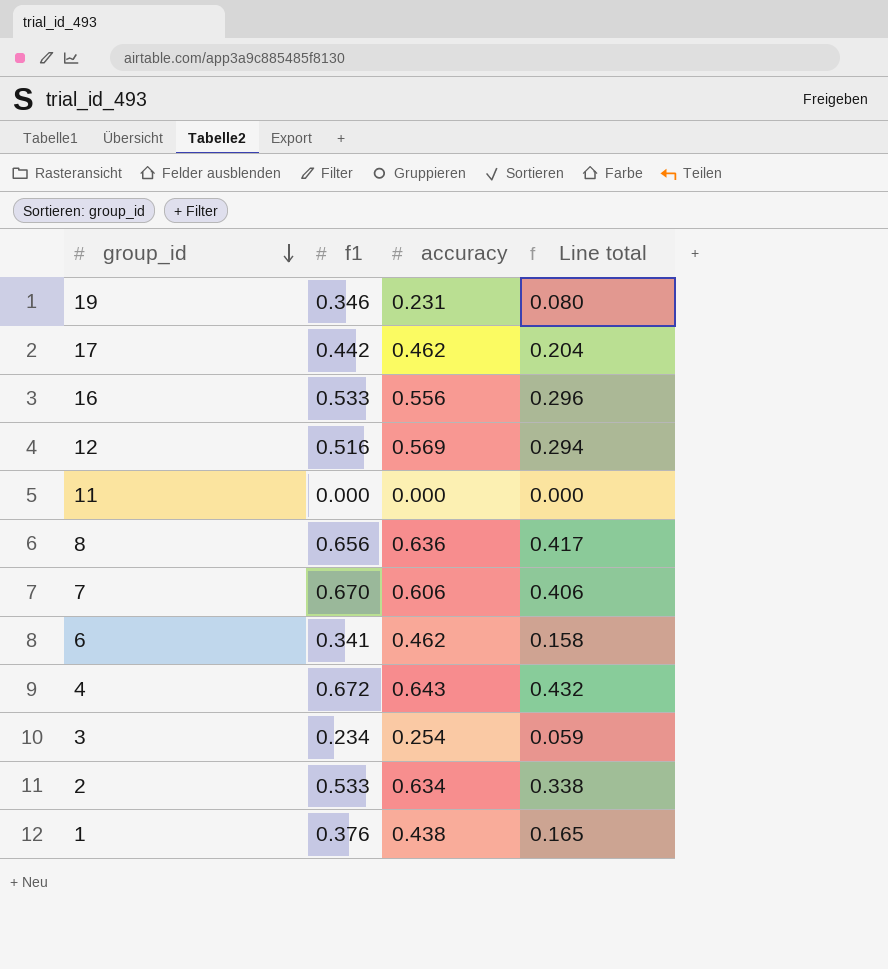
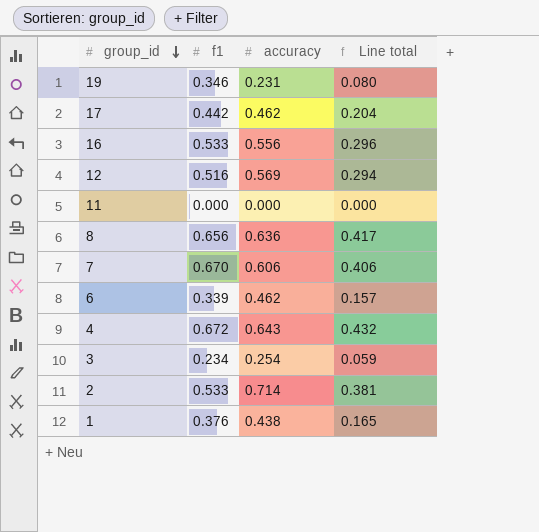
6 | f1: 0.341 -> 0.339
6 | Line total: 0.158 -> 0.157
2 | accuracy: 0.634 -> 0.714
2 | Line total: 0.338 -> 0.381

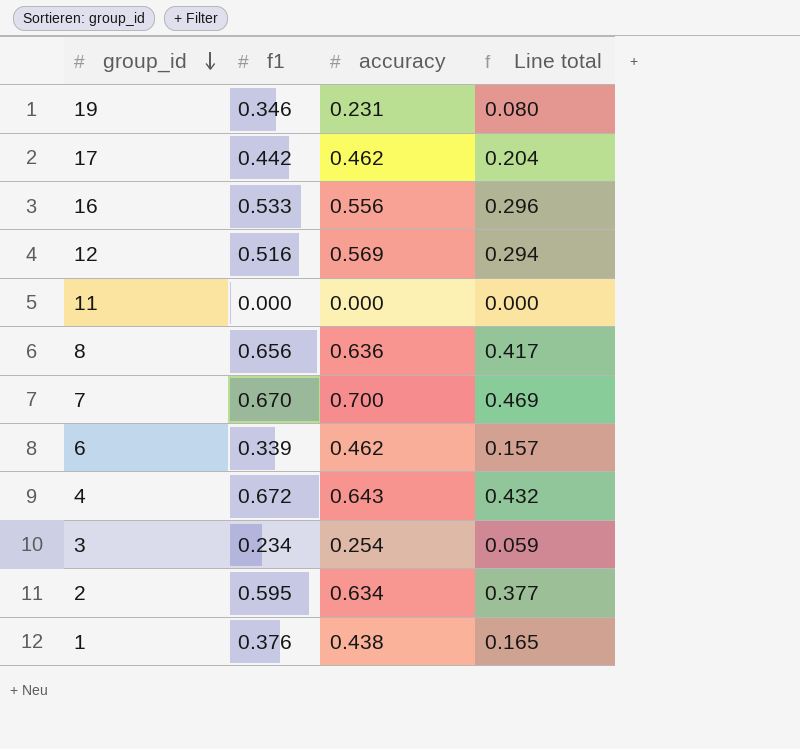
7 | accuracy: 0.606 -> 0.700
7 | Line total: 0.406 -> 0.469
2 | f1: 0.533 -> 0.595
2 | accuracy: 0.714 -> 0.634
2 | Line total: 0.381 -> 0.377

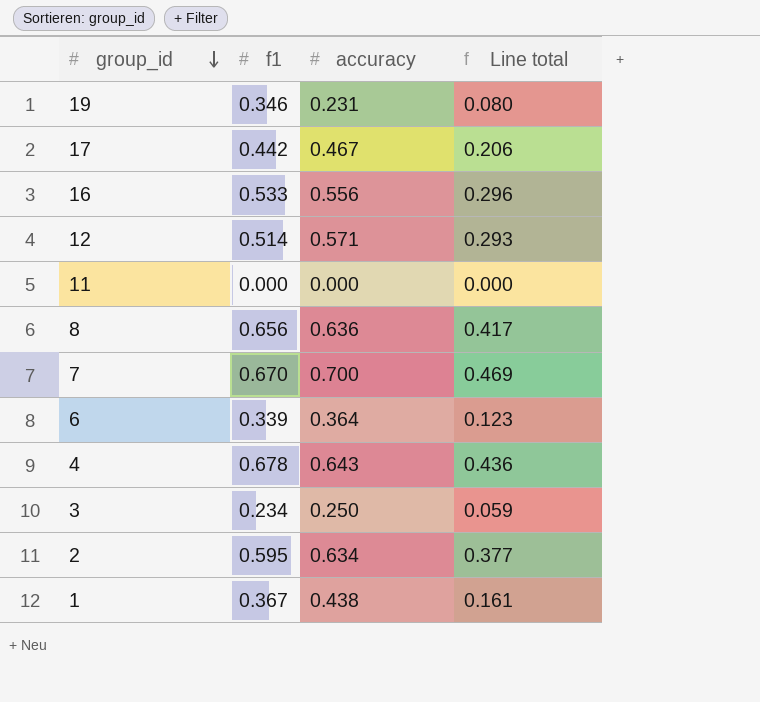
17 | accuracy: 0.462 -> 0.467
17 | Line total: 0.204 -> 0.206
12 | f1: 0.516 -> 0.514
12 | accuracy: 0.569 -> 0.571
12 | Line total: 0.294 -> 0.293
6 | accuracy: 0.462 -> 0.364
6 | Line total: 0.157 -> 0.123
4 | f1: 0.672 -> 0.678
4 | Line total: 0.432 -> 0.436
3 | accuracy: 0.254 -> 0.250
1 | f1: 0.376 -> 0.367
1 | Line total: 0.165 -> 0.161

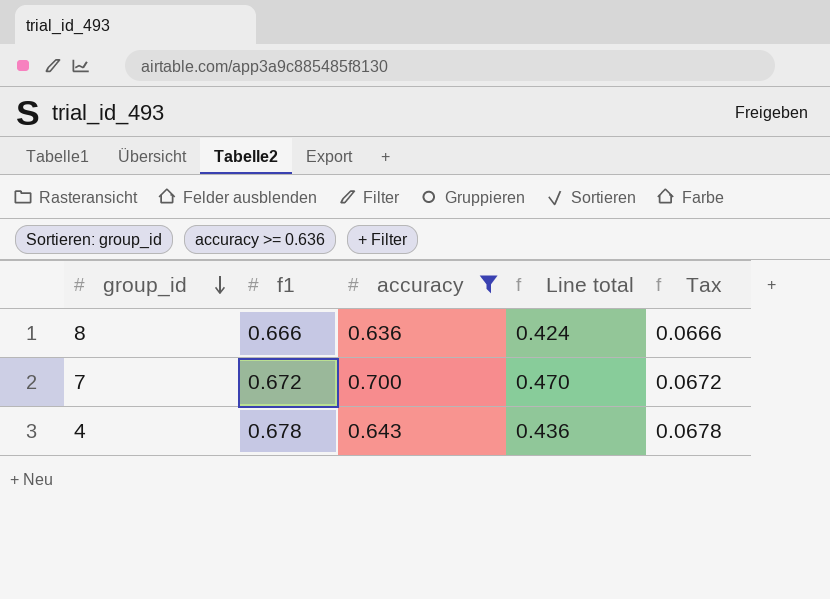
filter: none -> accuracy >= 0.636
column Tax | formula: none -> [f1] * 0.1
8 | f1: 0.656 -> 0.666
8 | Line total: 0.417 -> 0.424
7 | f1: 0.670 -> 0.672
7 | Line total: 0.469 -> 0.470

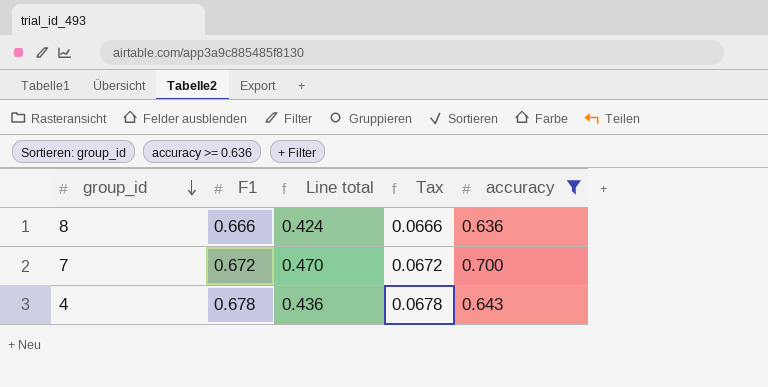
column name: f1 -> F1
column accuracy | position: 3 -> 5

